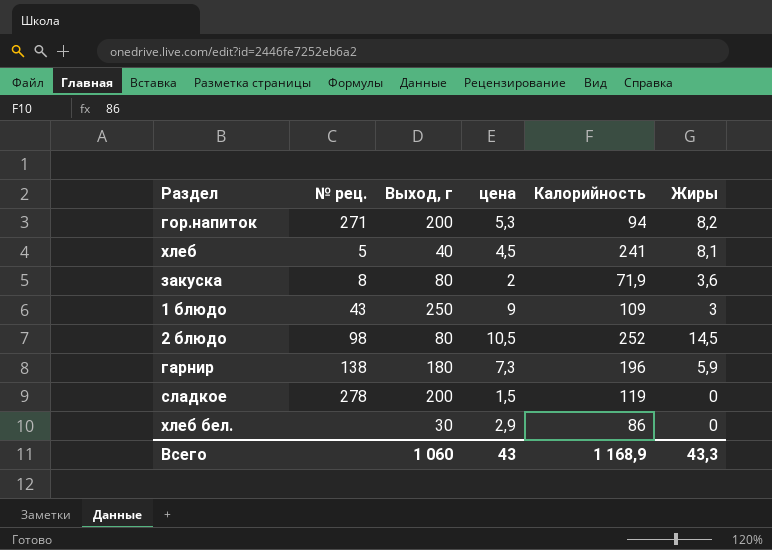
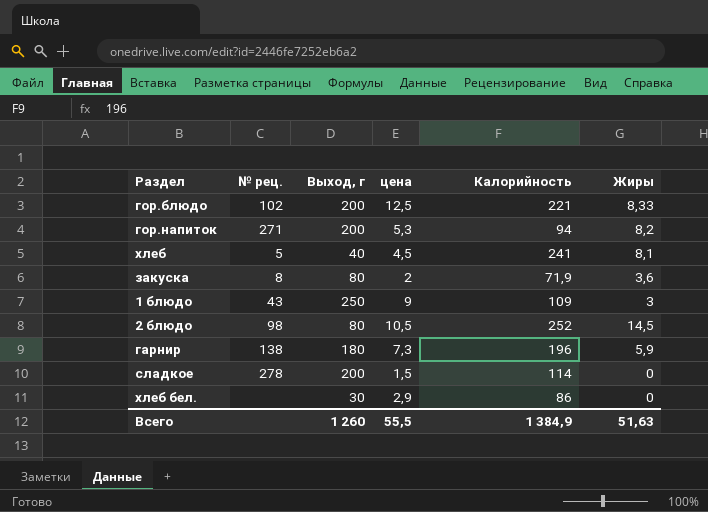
row гор.блюдо: none -> 102 | 200 | 12,5 | 221 | 8,33
сладкое | Калорийность: 119 -> 114
Всего | Выход, г: 1 060 -> 1 260
Всего | цена: 43 -> 55,5
Всего | Калорийность: 1 168,9 -> 1 384,9
Всего | Жиры: 43,3 -> 51,63

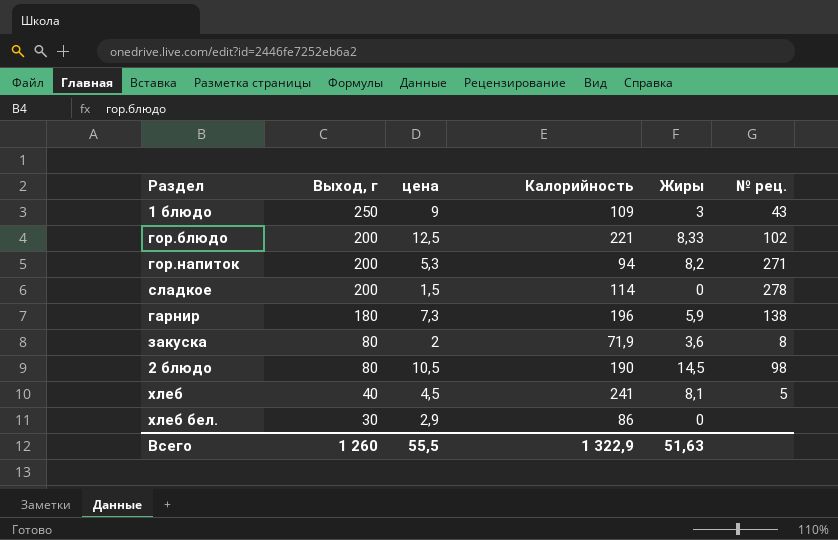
row order: none -> Выход, г descending
column № рец. | position: 2 -> 6
2 блюдо | Калорийность: 252 -> 190
Всего | Калорийность: 1 384,9 -> 1 322,9

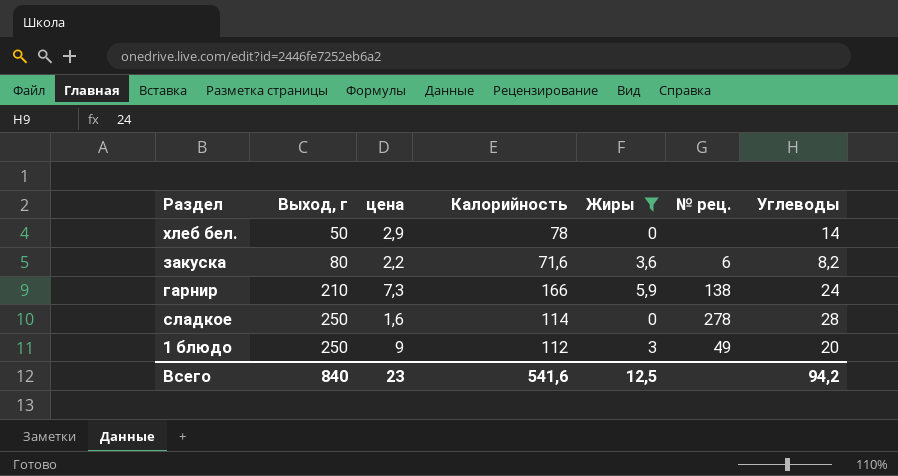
filter: none -> Жиры <= 5,9
row order: Выход, г descending -> Выход, г ascending
column Углеводы | position: none -> 7
хлеб бел. | Выход, г: 30 -> 50
хлеб бел. | Калорийность: 86 -> 78
закуска | цена: 2 -> 2,2
закуска | Калорийность: 71,9 -> 71,6
закуска | № рец.: 8 -> 6
гарнир | Выход, г: 180 -> 210
гарнир | Калорийность: 196 -> 166
сладкое | Выход, г: 200 -> 250
сладкое | цена: 1,5 -> 1,6
1 блюдо | Калорийность: 109 -> 112
1 блюдо | № рец.: 43 -> 49
Всего | Выход, г: 1 260 -> 840
Всего | цена: 55,5 -> 23
Всего | Калорийность: 1 322,9 -> 541,6
Всего | Жиры: 51,63 -> 12,5

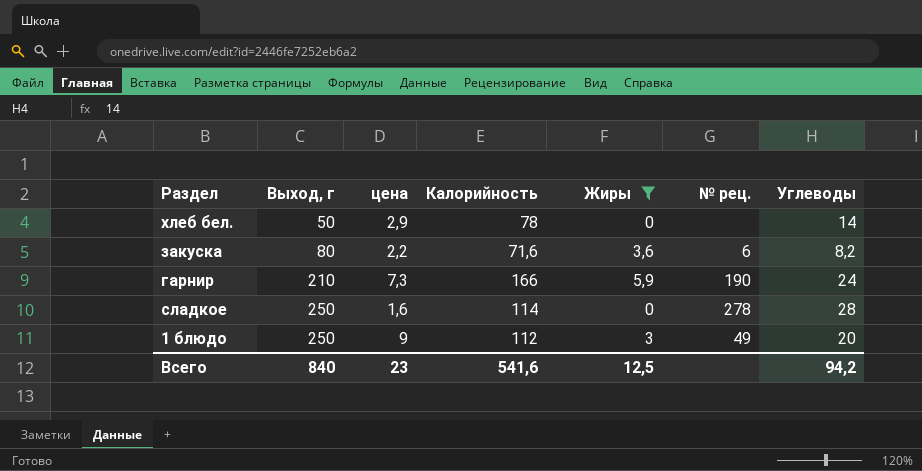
гарнир | № рец.: 138 -> 190

